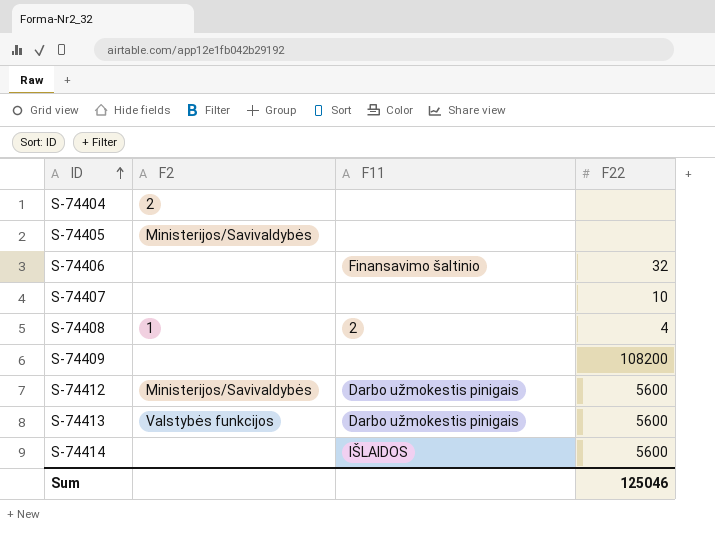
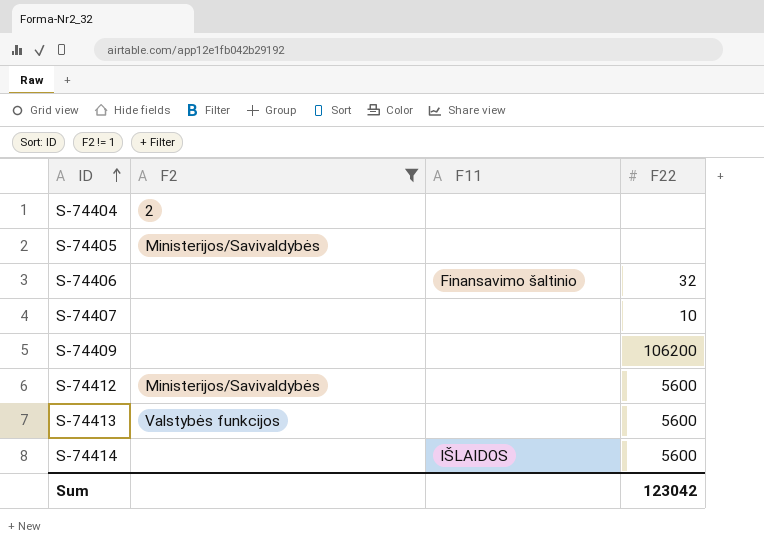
filter: none -> F2 != 1
S-74409 | F22: 108200 -> 106200
S-74412 | F11: Darbo užmokestis pinigais -> none
S-74413 | F11: Darbo užmokestis pinigais -> none
Sum | F22: 125046 -> 123042

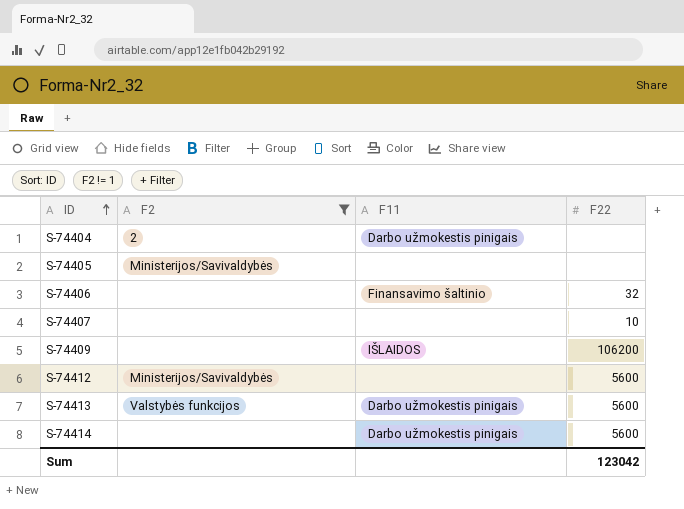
S-74404 | F11: none -> Darbo užmokestis pinigais
S-74409 | F11: none -> IŠLAIDOS
S-74413 | F11: none -> Darbo užmokestis pinigais
S-74414 | F11: IŠLAIDOS -> Darbo užmokestis pinigais

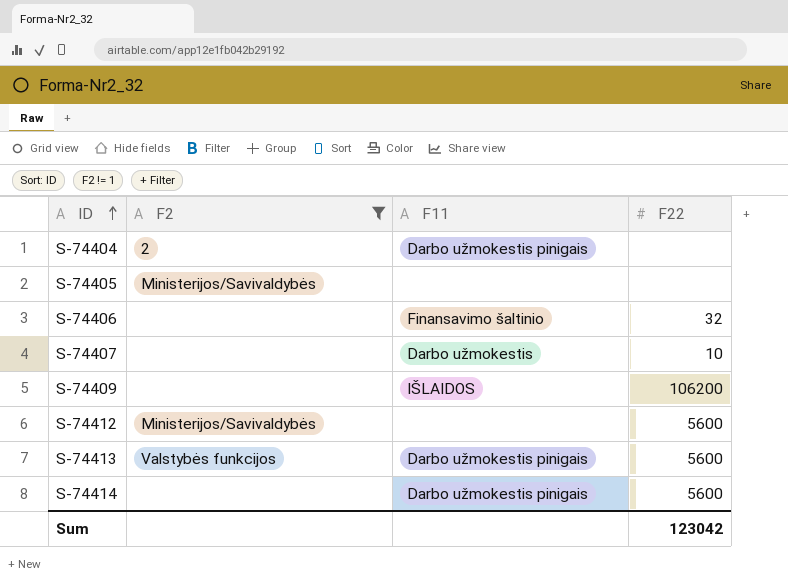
S-74407 | F11: none -> Darbo užmokestis

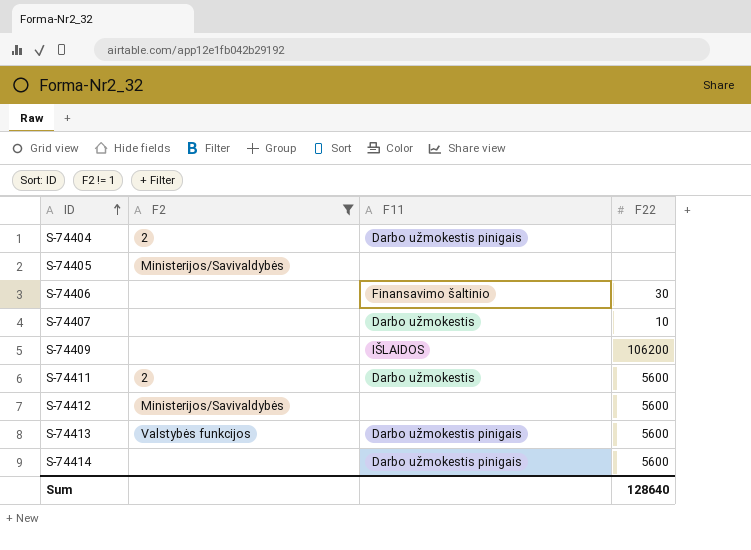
S-74406 | F22: 32 -> 30
row S-74411: none -> 2 | Darbo užmokestis | 5600
Sum | F22: 123042 -> 128640

